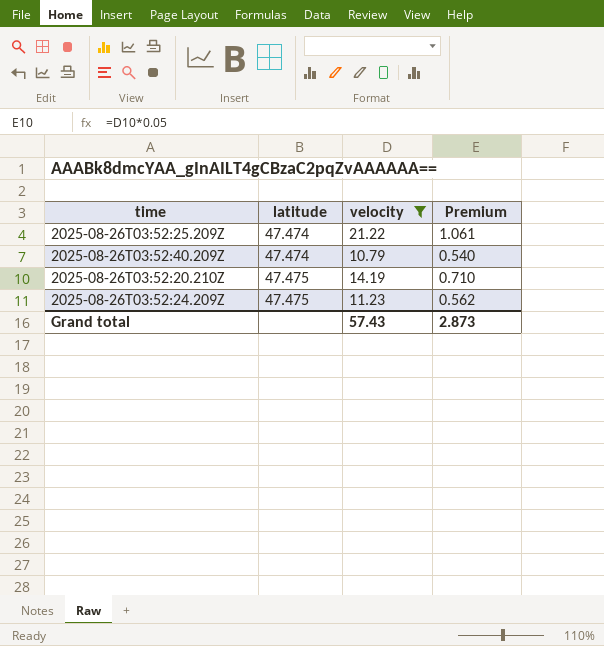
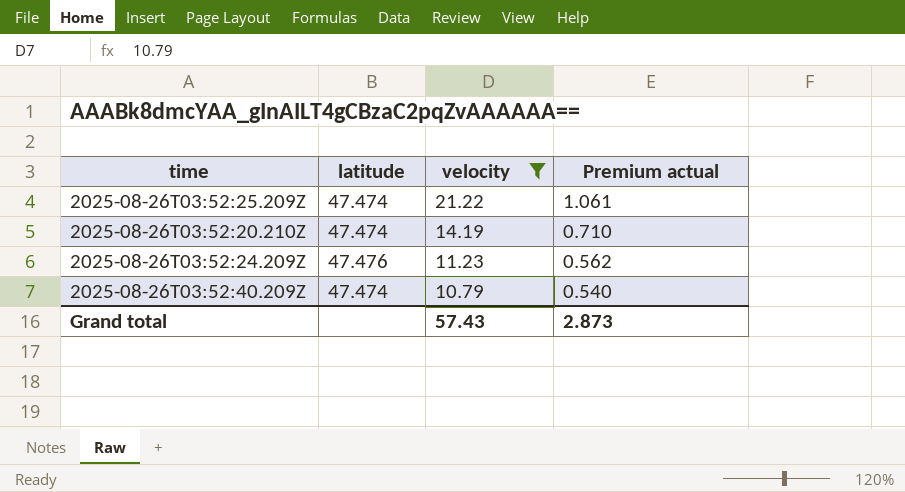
row order: latitude ascending -> velocity descending
column name: Premium -> Premium actual
2025-08-26T03:52:20.210Z | latitude: 47.475 -> 47.474
2025-08-26T03:52:24.209Z | latitude: 47.475 -> 47.476

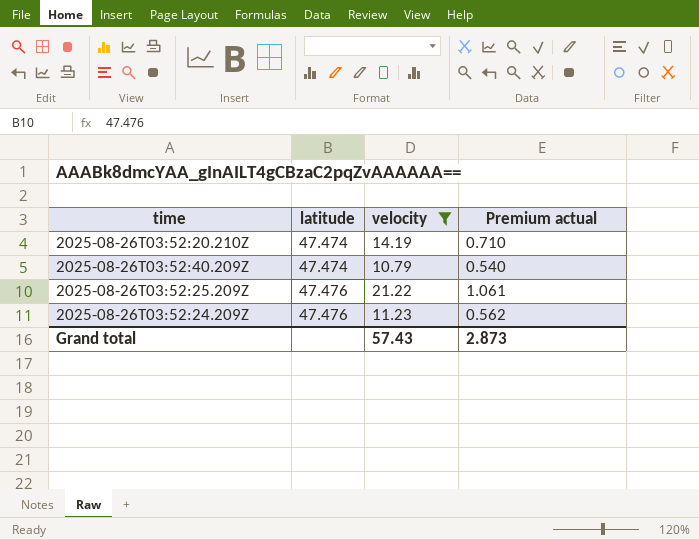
row order: velocity descending -> latitude ascending
2025-08-26T03:52:25.209Z | latitude: 47.474 -> 47.476

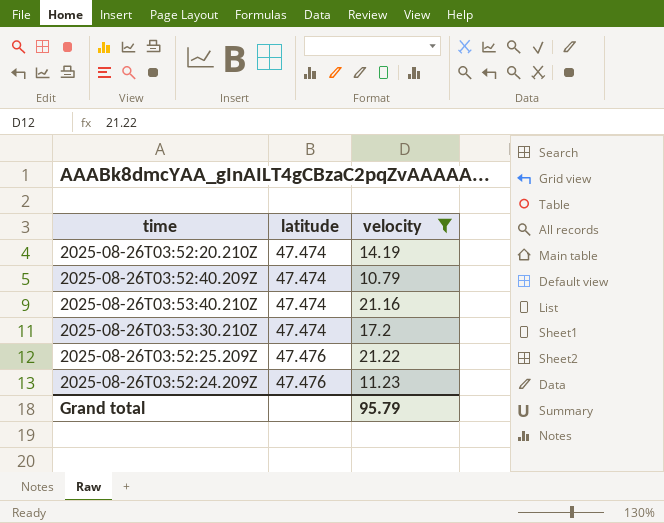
column Premium actual | formula: [velocity] * 0.05 -> none
row 2025-08-26T03:53:40.210Z: none -> 47.474 | 21.16
row 2025-08-26T03:53:30.210Z: none -> 47.474 | 17.2
Grand total | velocity: 57.43 -> 95.79

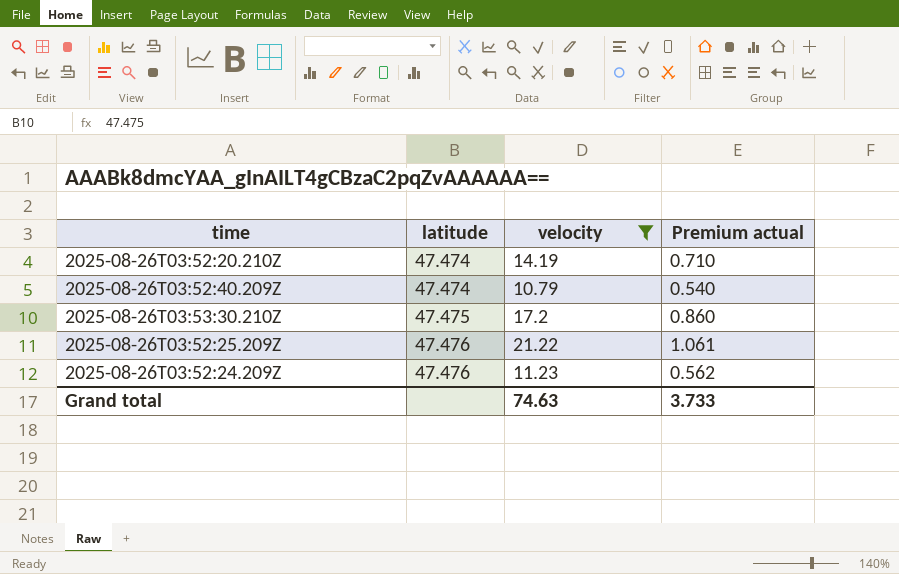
column Premium actual | formula: none -> [velocity] * 0.05
row 2025-08-26T03:53:40.210Z: 47.474 | 21.16 -> none
2025-08-26T03:53:30.210Z | latitude: 47.474 -> 47.475
Grand total | velocity: 95.79 -> 74.63

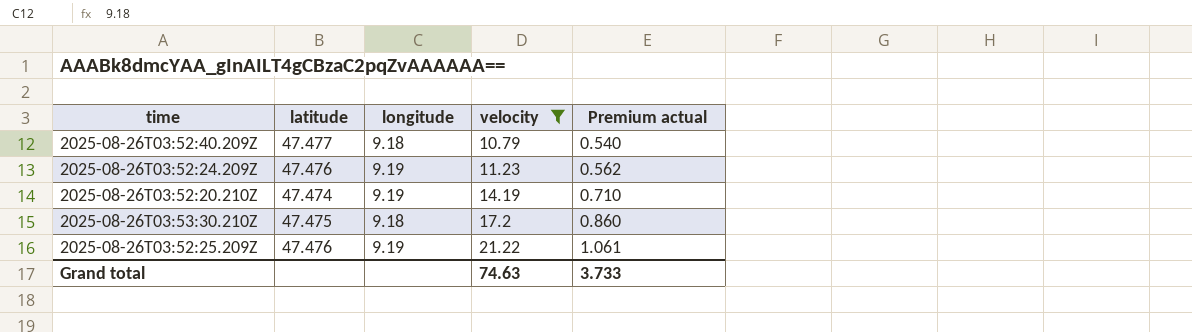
row order: latitude ascending -> velocity ascending
column longitude | position: none -> 3
2025-08-26T03:52:40.209Z | latitude: 47.474 -> 47.477

